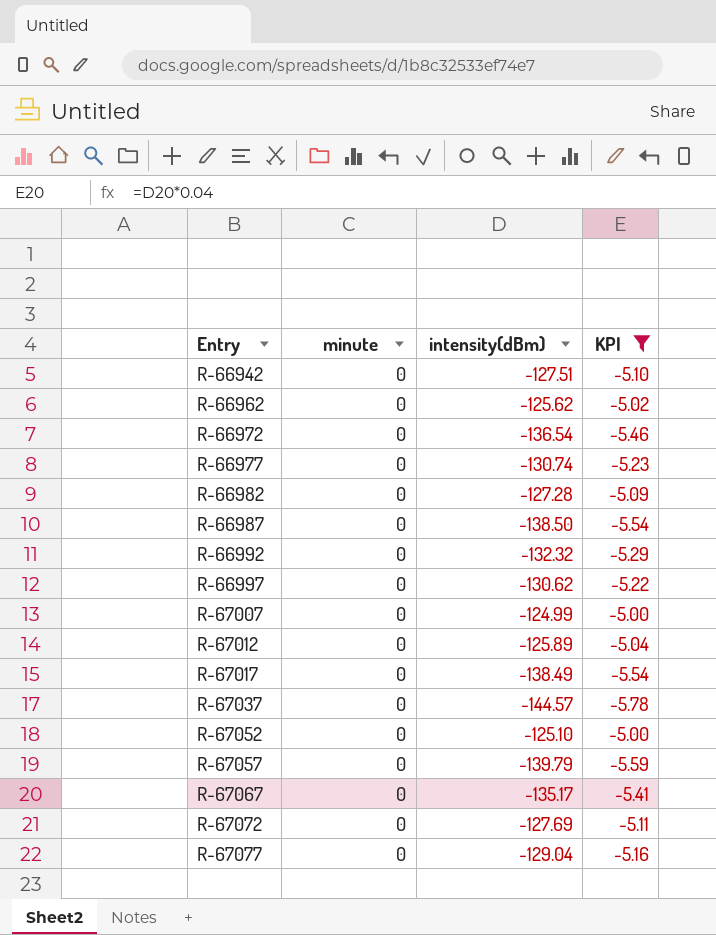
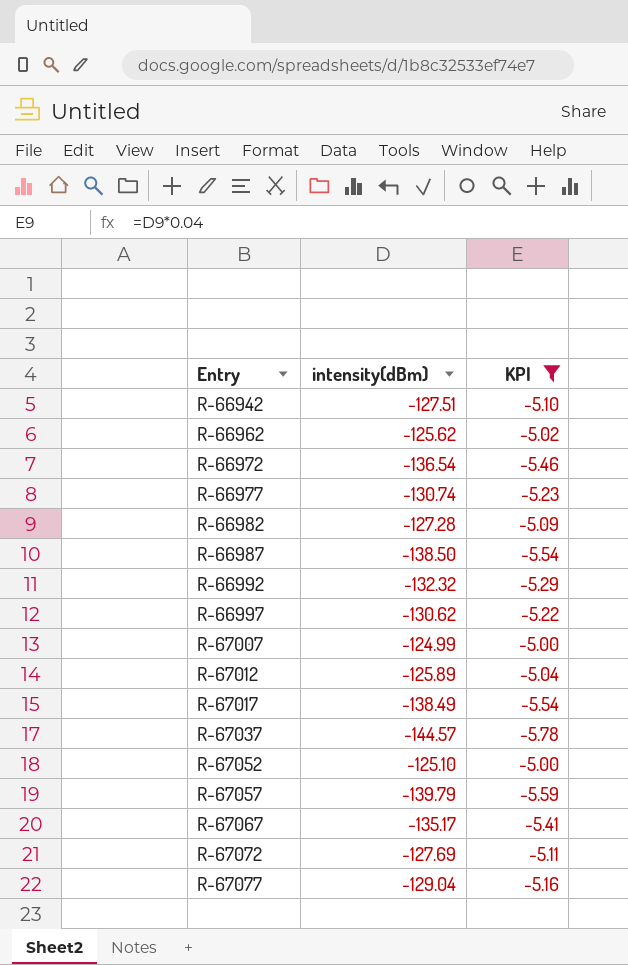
column minute | position: 2 -> none

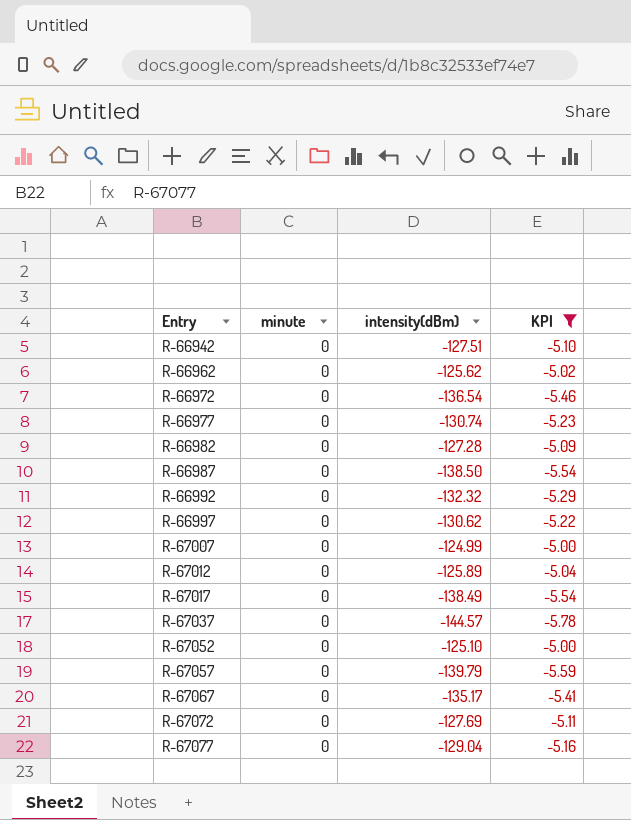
column minute | position: none -> 2

